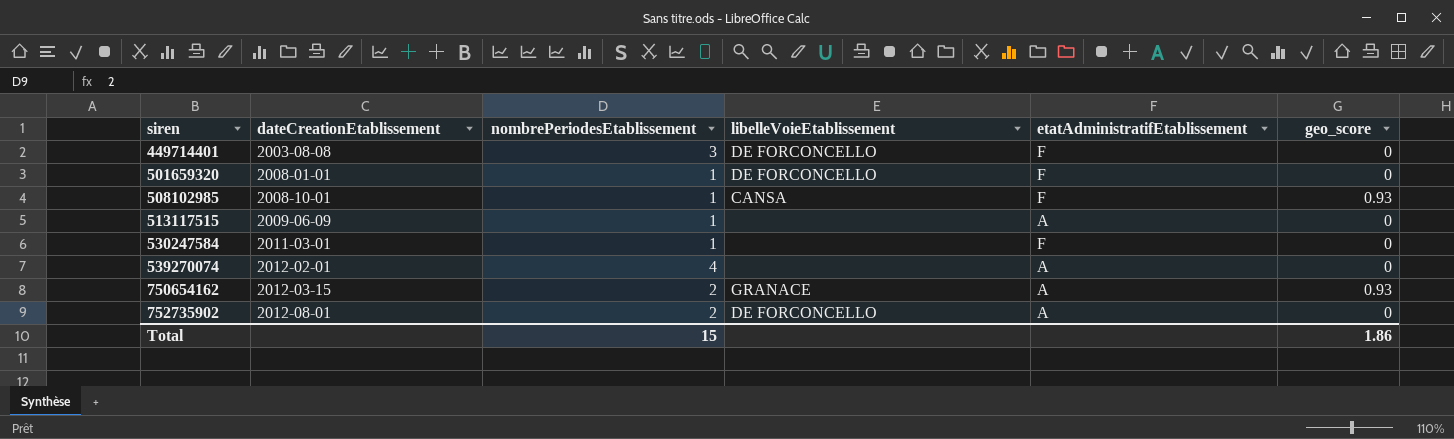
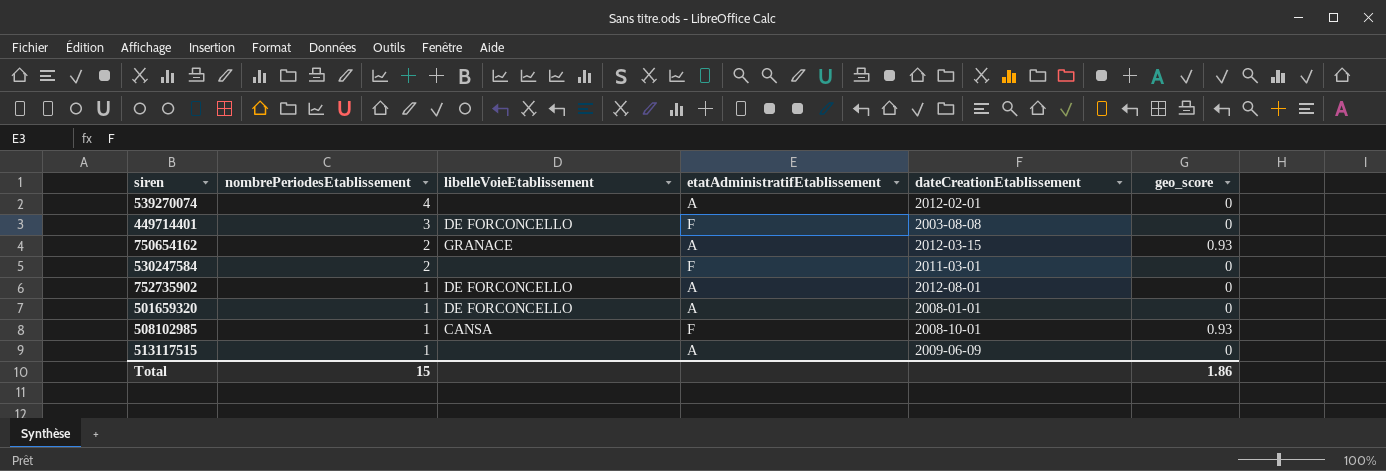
row order: siren ascending -> nombrePeriodesEtablissement descending
column dateCreationEtablissement | position: 2 -> 5
530247584 | nombrePeriodesEtablissement: 1 -> 2
752735902 | nombrePeriodesEtablissement: 2 -> 1
501659320 | etatAdministratifEtablissement: F -> A

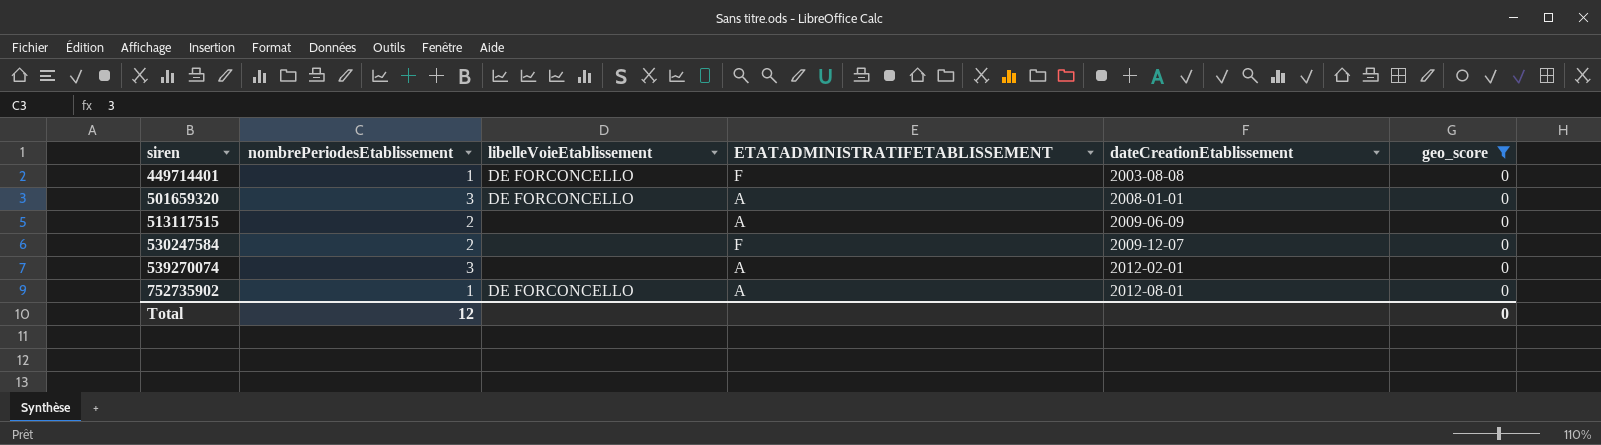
filter: none -> geo_score = 0
row order: nombrePeriodesEtablissement descending -> siren ascending
column name: etatAdministratifEtablissement -> ETATADMINISTRATIFETABLISSEMENT
449714401 | nombrePeriodesEtablissement: 3 -> 1
501659320 | nombrePeriodesEtablissement: 1 -> 3
513117515 | nombrePeriodesEtablissement: 1 -> 2
530247584 | dateCreationEtablissement: 2011-03-01 -> 2009-12-07
539270074 | nombrePeriodesEtablissement: 4 -> 3
Total | nombrePeriodesEtablissement: 15 -> 12
Total | geo_score: 1.86 -> 0

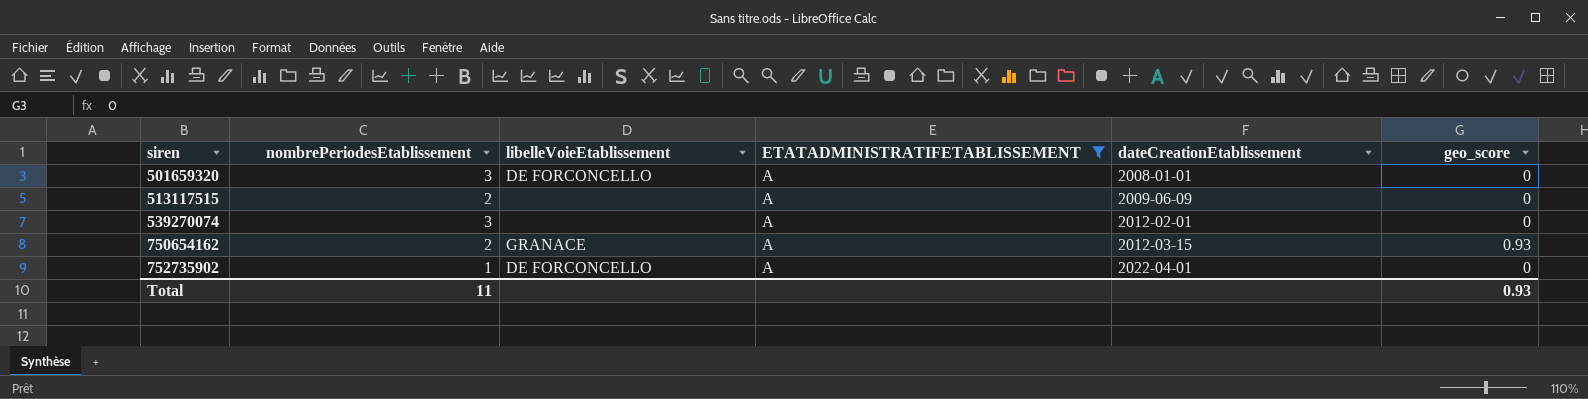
filter: geo_score = 0 -> ETATADMINISTRATIFETABLISSEMENT = A
752735902 | dateCreationEtablissement: 2012-08-01 -> 2022-04-01
Total | nombrePeriodesEtablissement: 12 -> 11
Total | geo_score: 0 -> 0.93

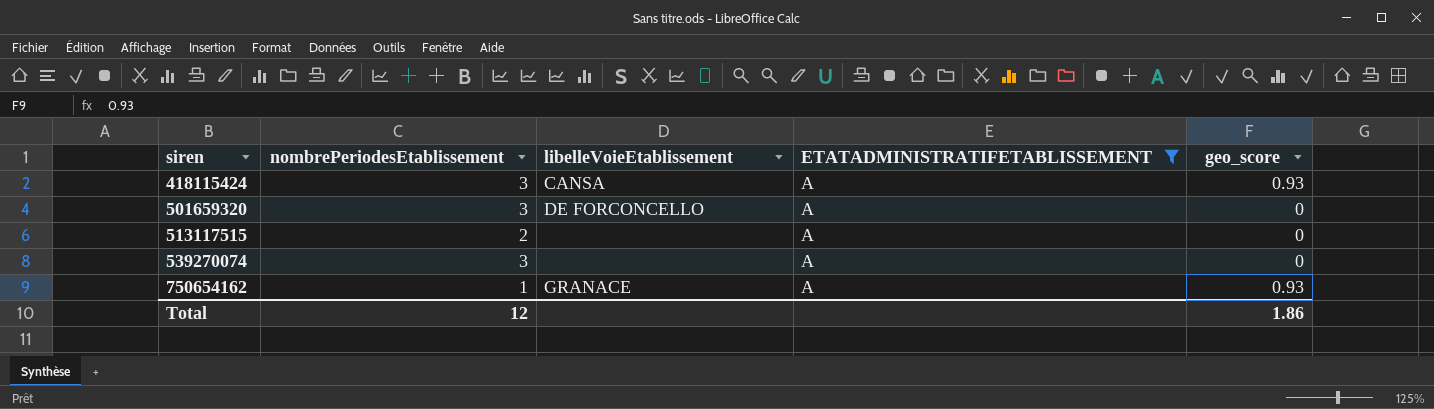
column dateCreationEtablissement | position: 5 -> none
row 752735902: 1 | DE FORCONCELLO | A | 2022-04-01 | 0 -> none
row 418115424: none -> 3 | CANSA | A | 0.93
750654162 | nombrePeriodesEtablissement: 2 -> 1
Total | nombrePeriodesEtablissement: 11 -> 12
Total | geo_score: 0.93 -> 1.86

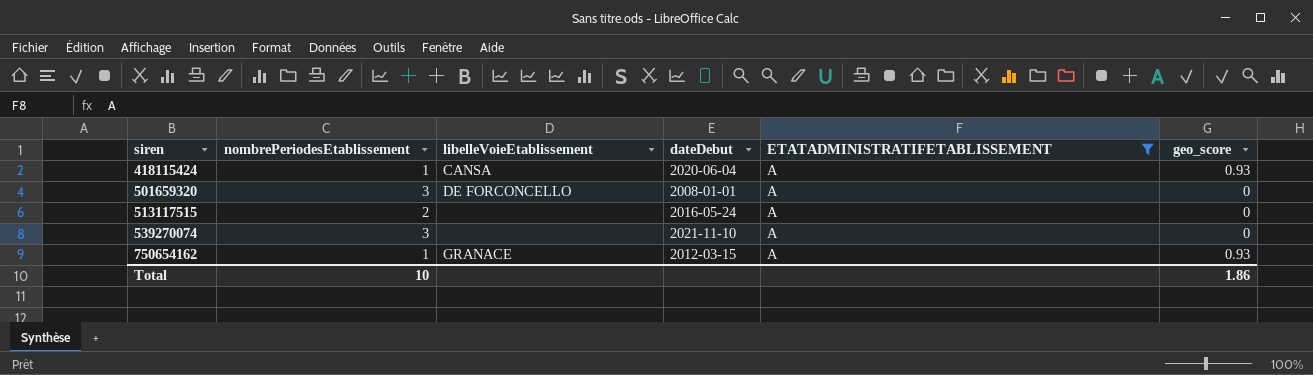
column dateDebut | position: none -> 4
418115424 | nombrePeriodesEtablissement: 3 -> 1
Total | nombrePeriodesEtablissement: 12 -> 10

